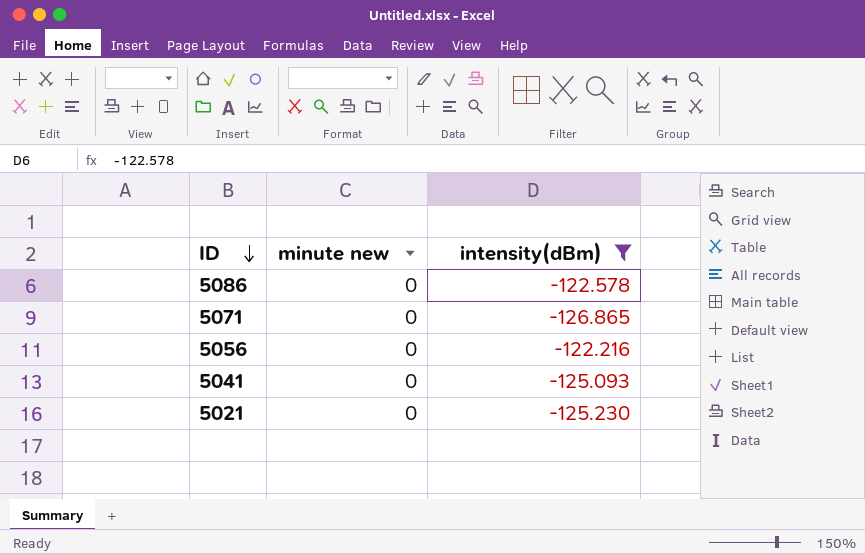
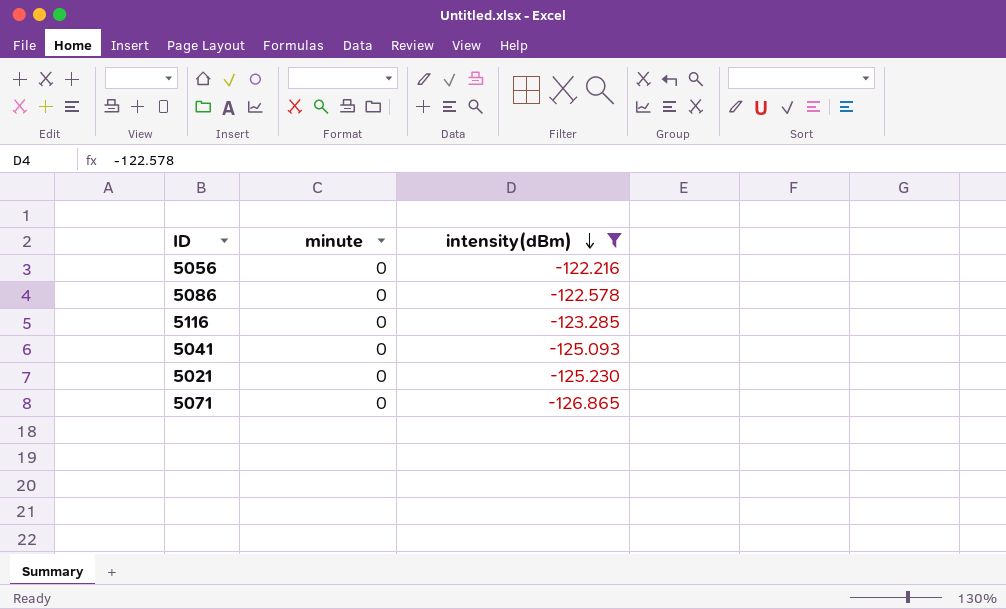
row order: ID descending -> intensity(dBm) descending
column name: minute new -> minute
row 5116: none -> 0 | -123.285

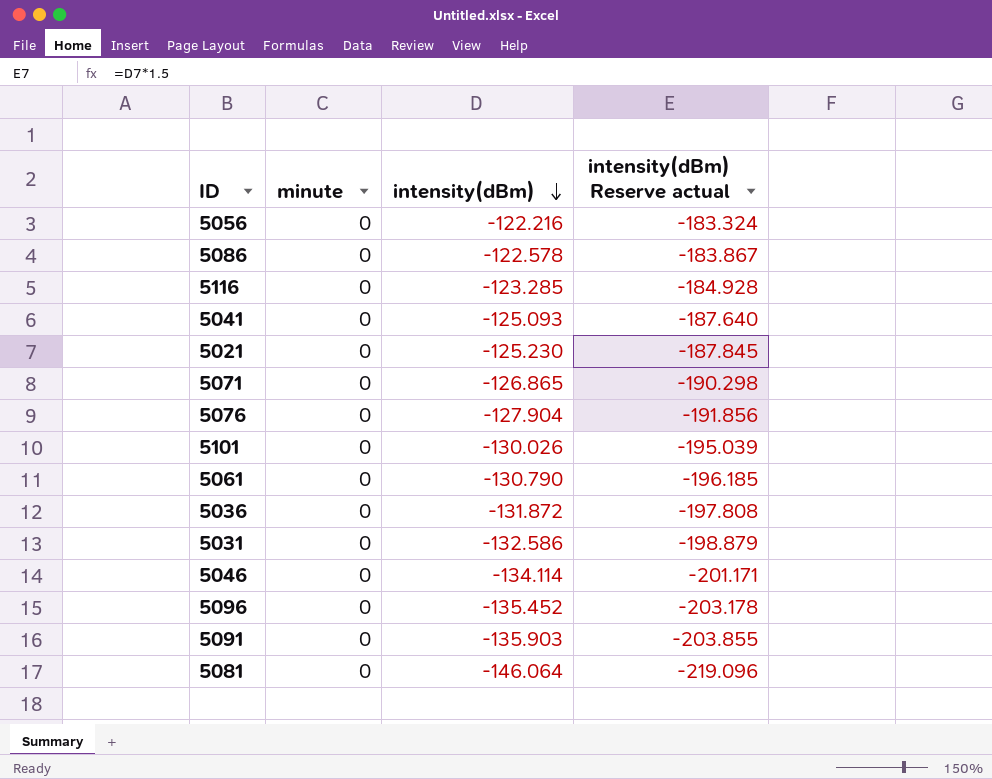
filter: intensity(dBm) >= -126.865 -> none
column intensity(dBm) Reserve actual | formula: none -> [intensity(dBm)] * 1.5

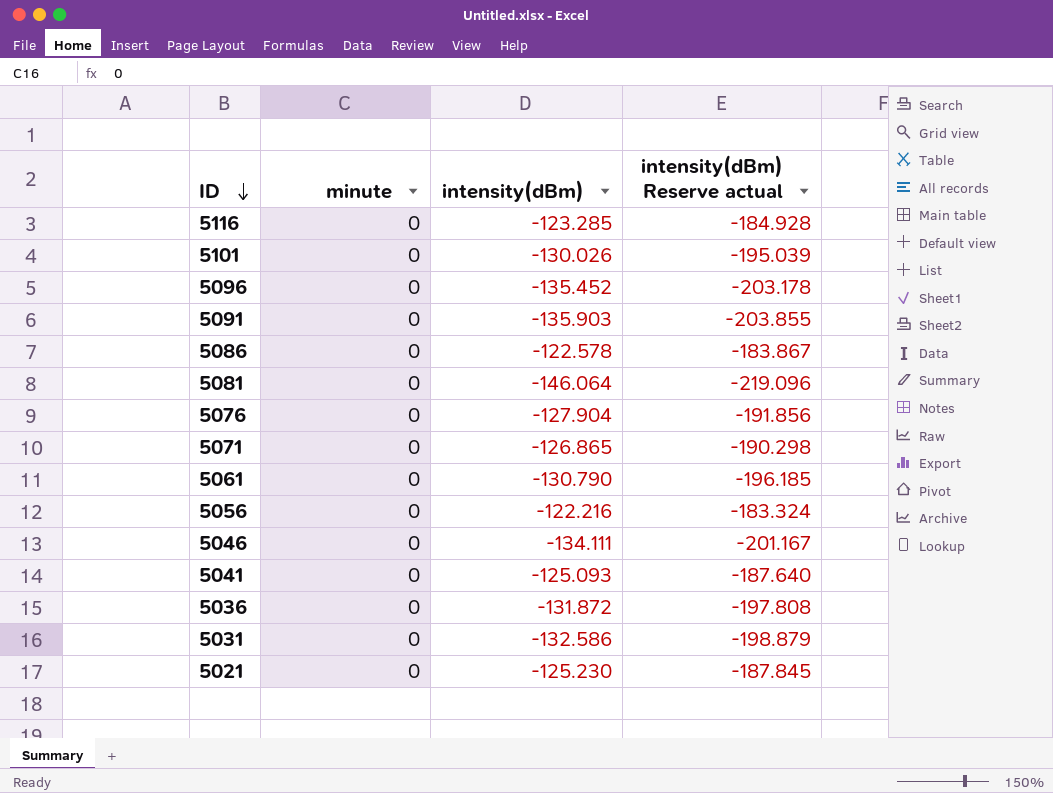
row order: intensity(dBm) descending -> ID descending
5046 | intensity(dBm): -134.114 -> -134.111
5046 | intensity(dBm) Reserve actual: -201.171 -> -201.167

